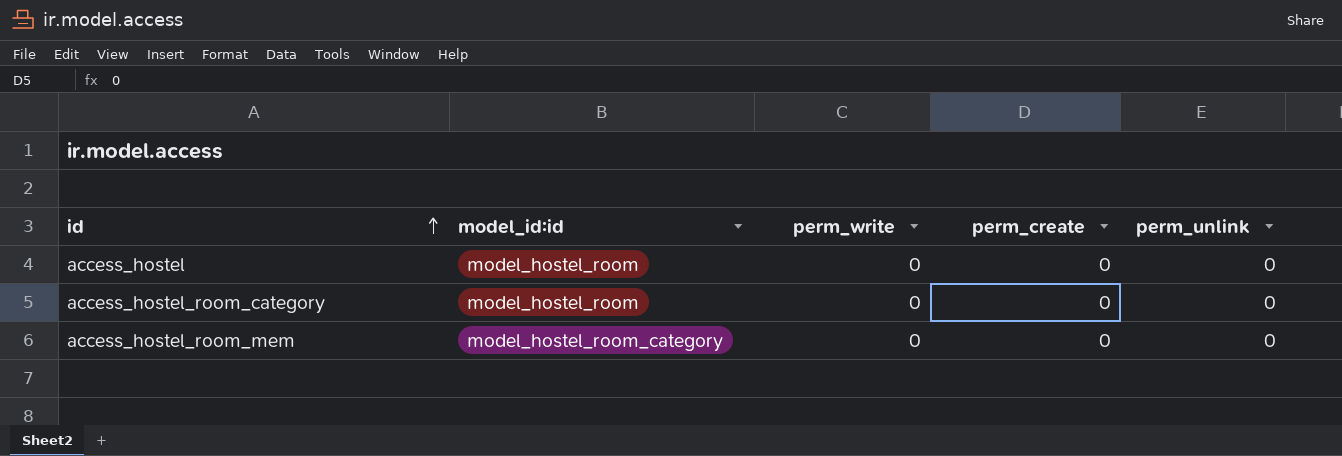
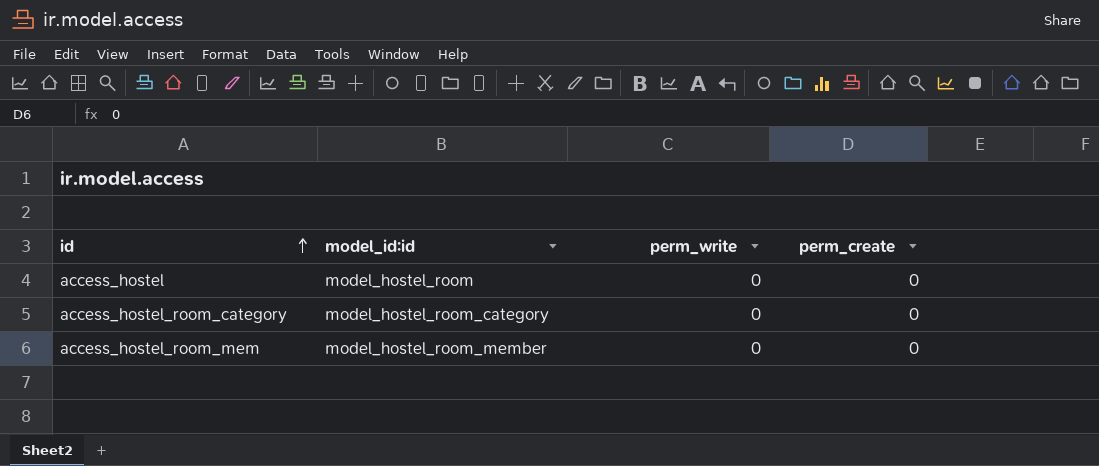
column perm_unlink | position: 5 -> none
access_hostel_room_category | model_id:id: model_hostel_room -> model_hostel_room_category
access_hostel_room_mem | model_id:id: model_hostel_room_category -> model_hostel_room_member

